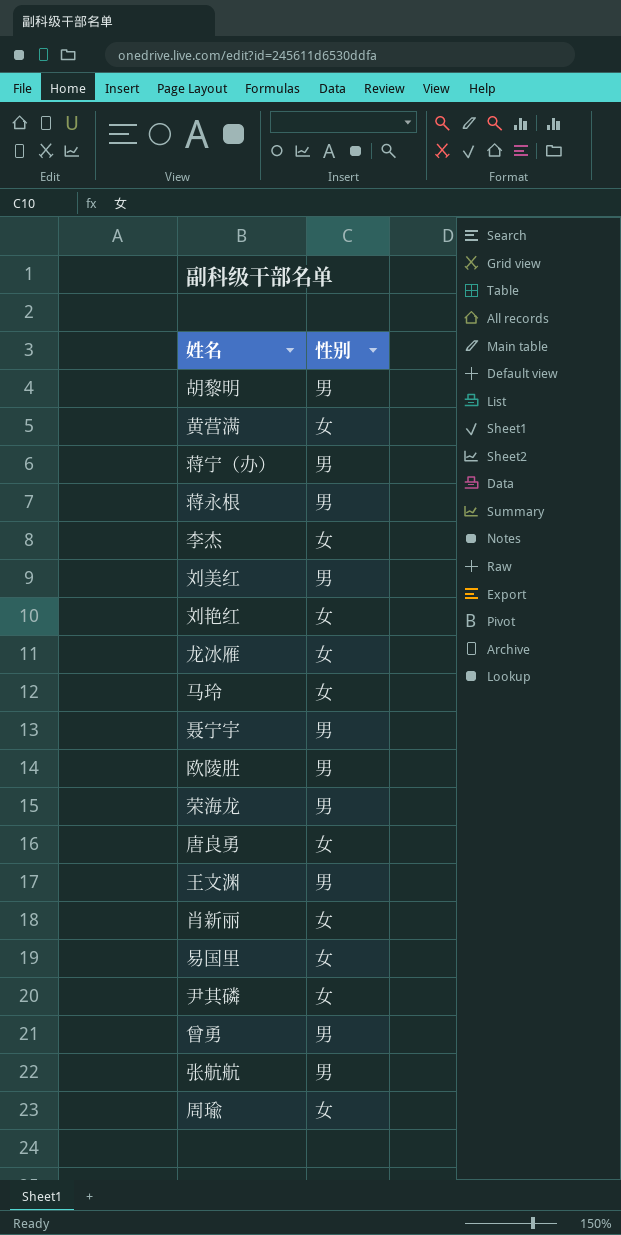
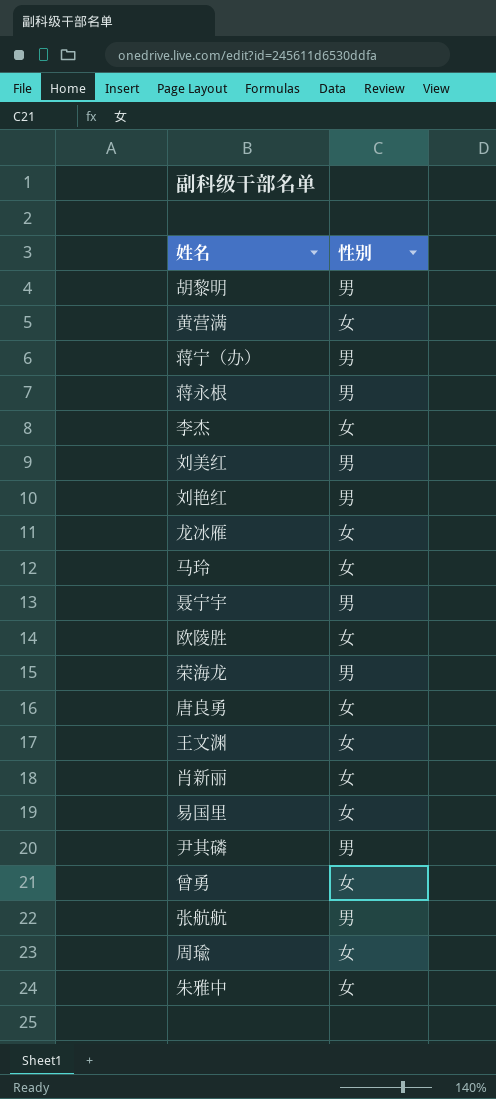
刘艳红 | 性别: 女 -> 男
欧陵胜 | 性别: 男 -> 女
王文渊 | 性别: 男 -> 女
尹其磷 | 性别: 女 -> 男
曾勇 | 性别: 男 -> 女
row 朱雅中: none -> 女

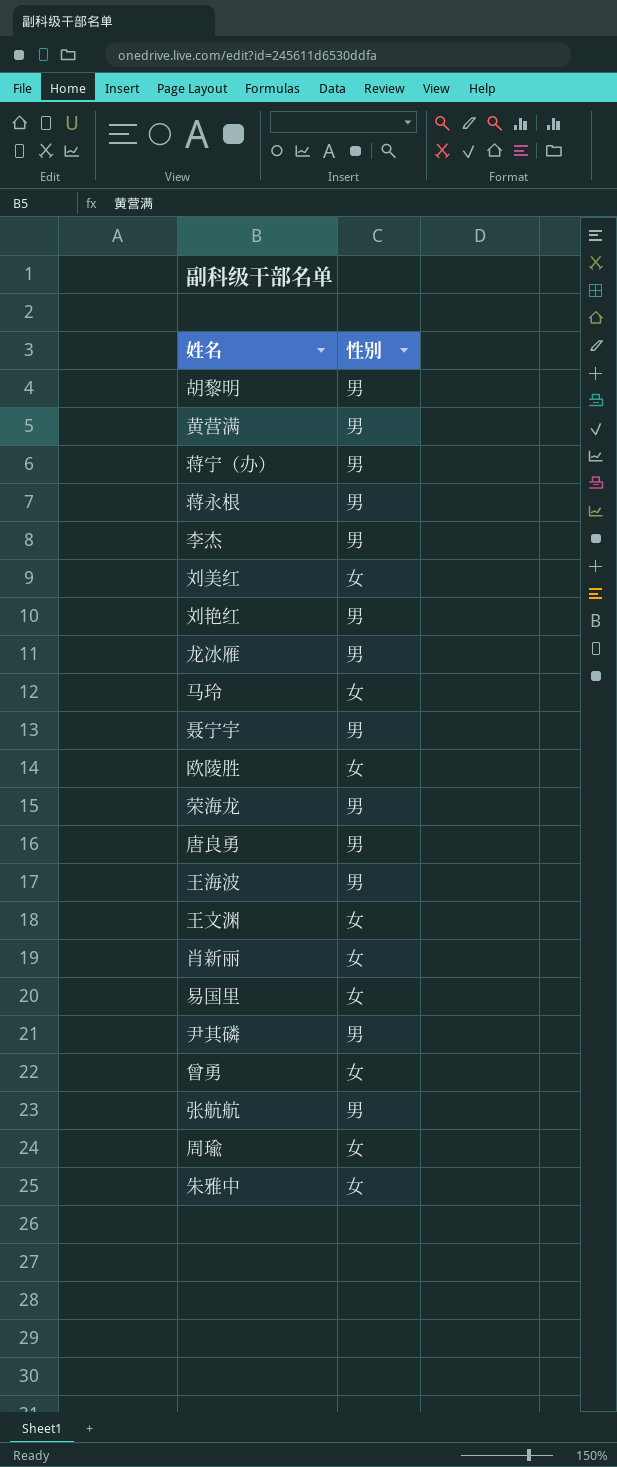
黄营满 | 性别: 女 -> 男
李杰 | 性别: 女 -> 男
刘美红 | 性别: 男 -> 女
龙冰雁 | 性别: 女 -> 男
唐良勇 | 性别: 女 -> 男
row 王海波: none -> 男

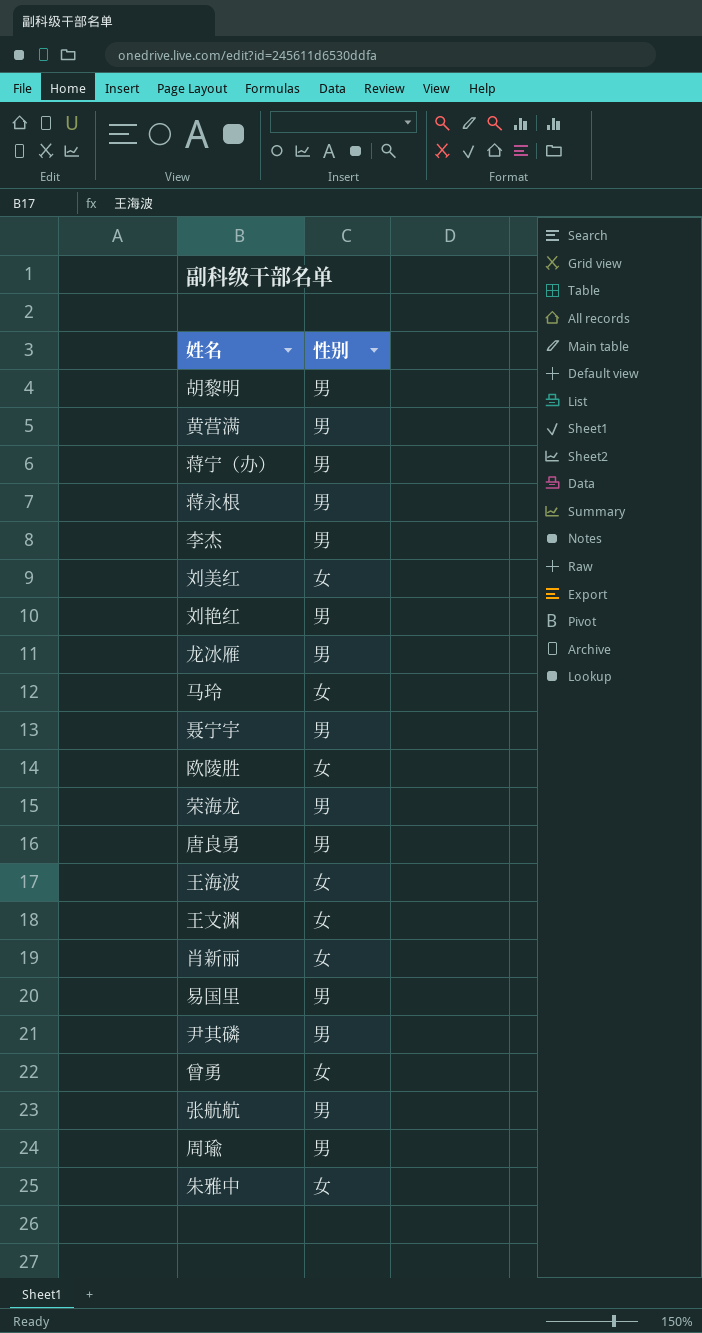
王海波 | 性别: 男 -> 女
易国里 | 性别: 女 -> 男
周瑜 | 性别: 女 -> 男

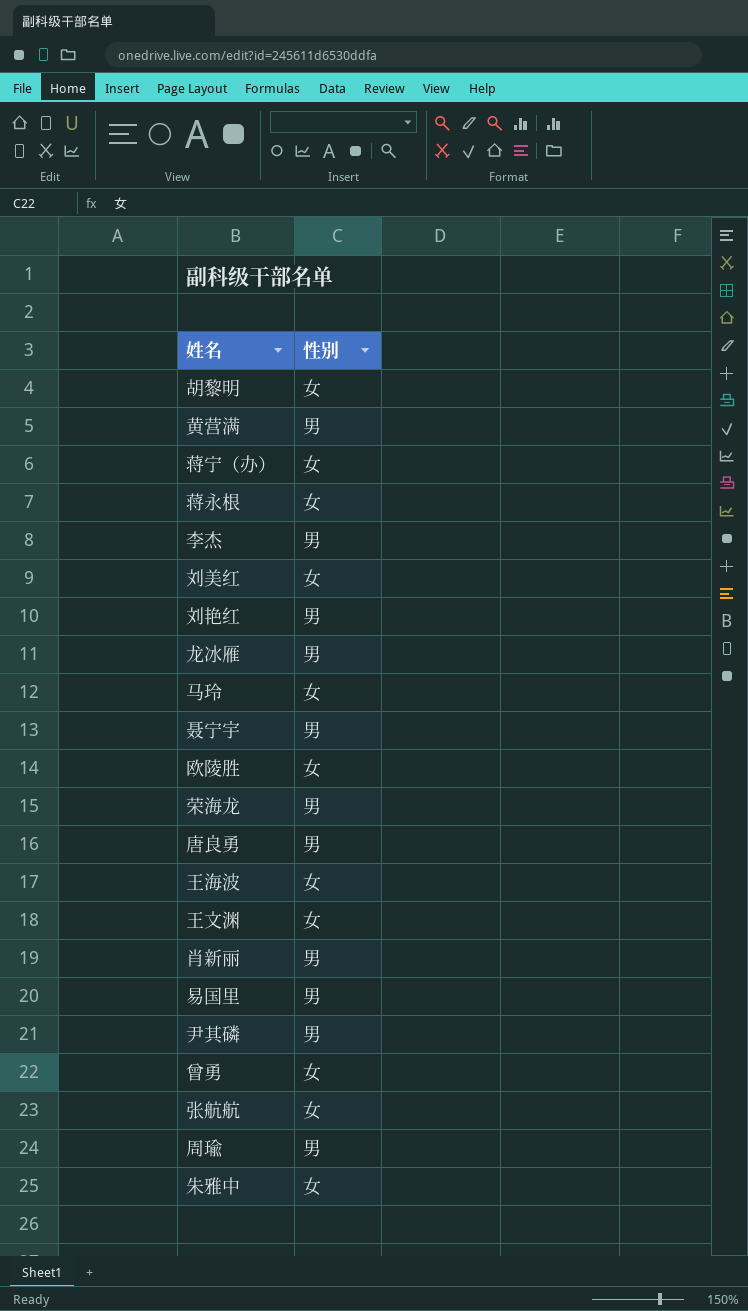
胡黎明 | 性别: 男 -> 女
蒋宁（办） | 性别: 男 -> 女
蒋永根 | 性别: 男 -> 女
肖新丽 | 性别: 女 -> 男
张航航 | 性别: 男 -> 女

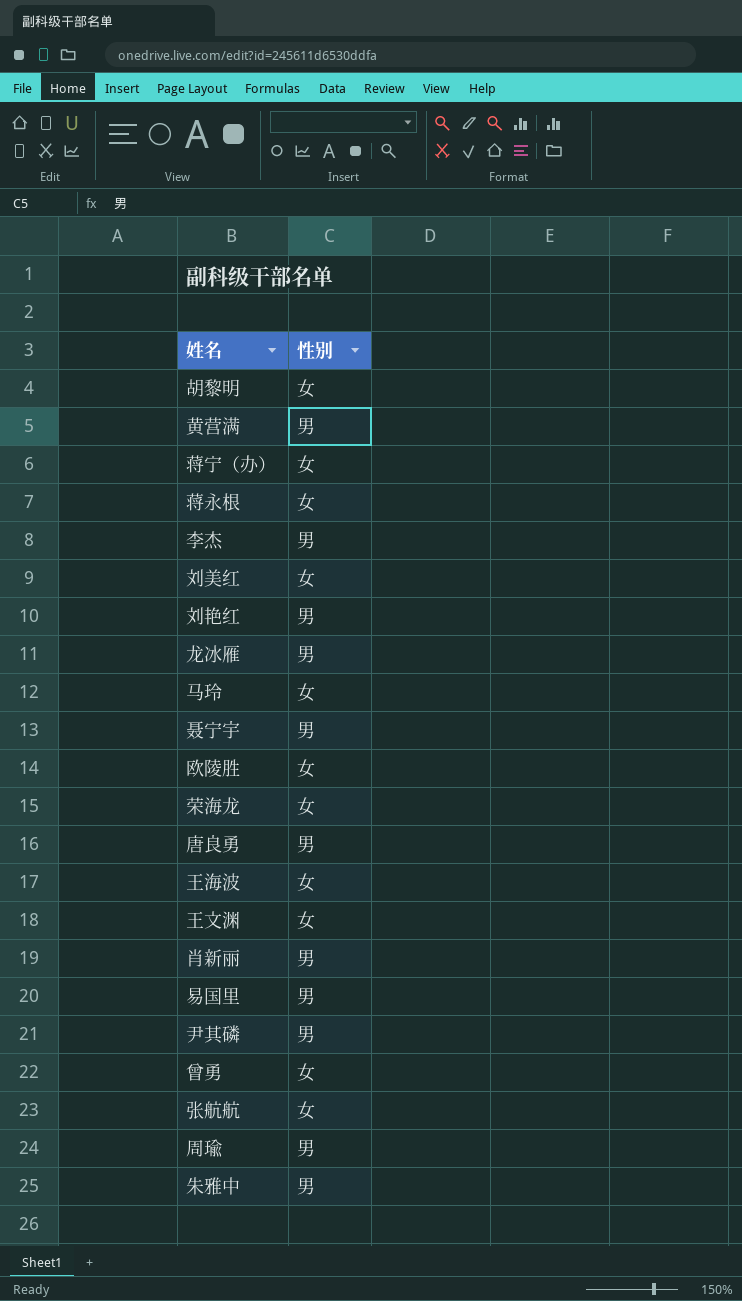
荣海龙 | 性别: 男 -> 女
朱雅中 | 性别: 女 -> 男

